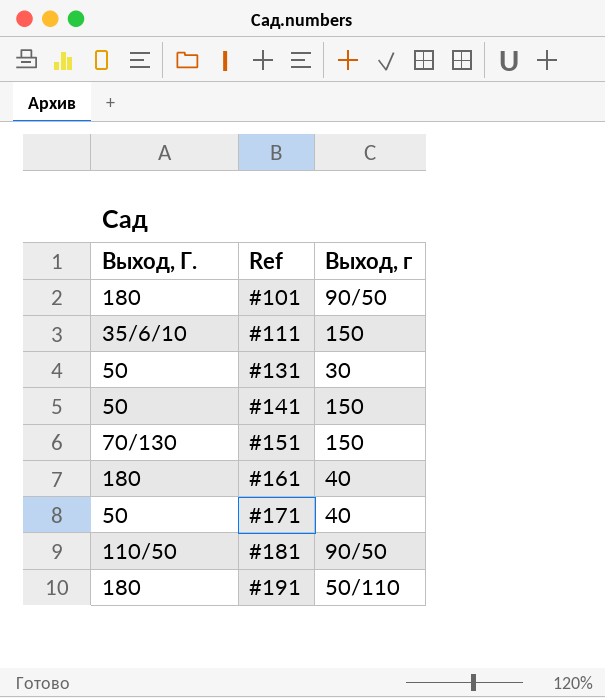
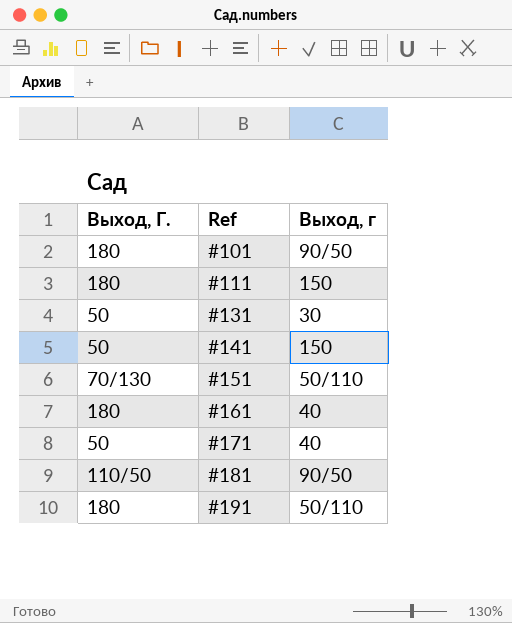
#111 | Выход, Г.: 35/6/10 -> 180
#151 | Выход, г: 150 -> 50/110

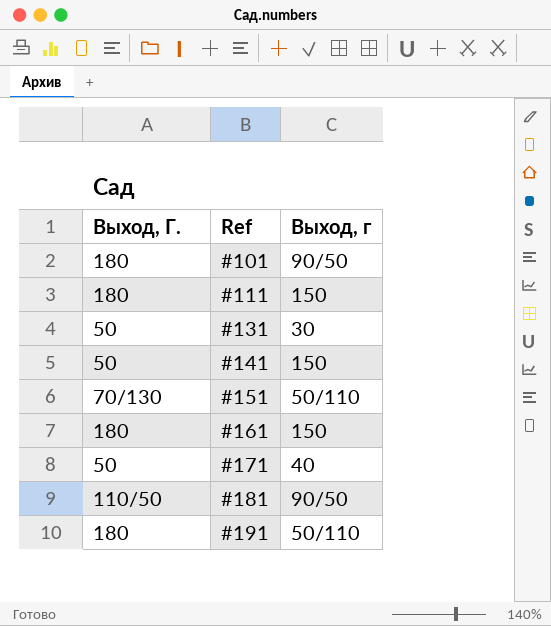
#161 | Выход, г: 40 -> 150

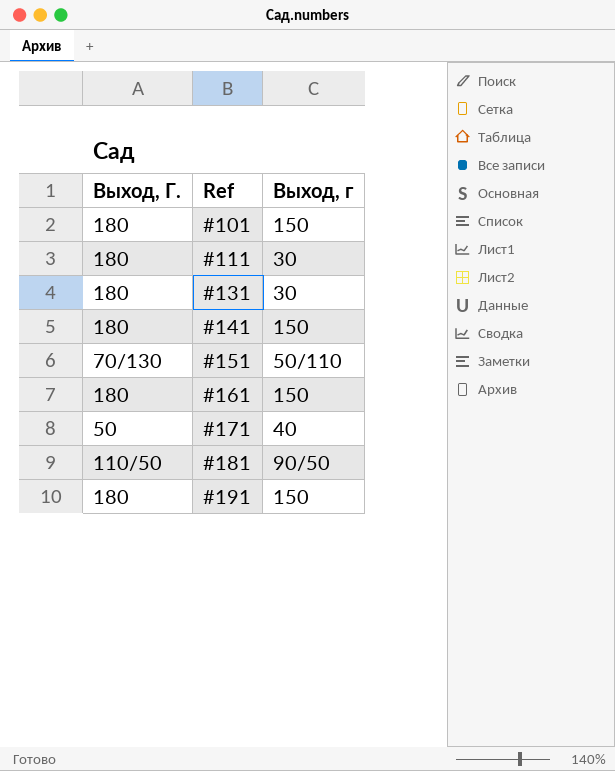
#101 | Выход, г: 90/50 -> 150
#111 | Выход, г: 150 -> 30
#131 | Выход, Г.: 50 -> 180
#141 | Выход, Г.: 50 -> 180
#191 | Выход, г: 50/110 -> 150

